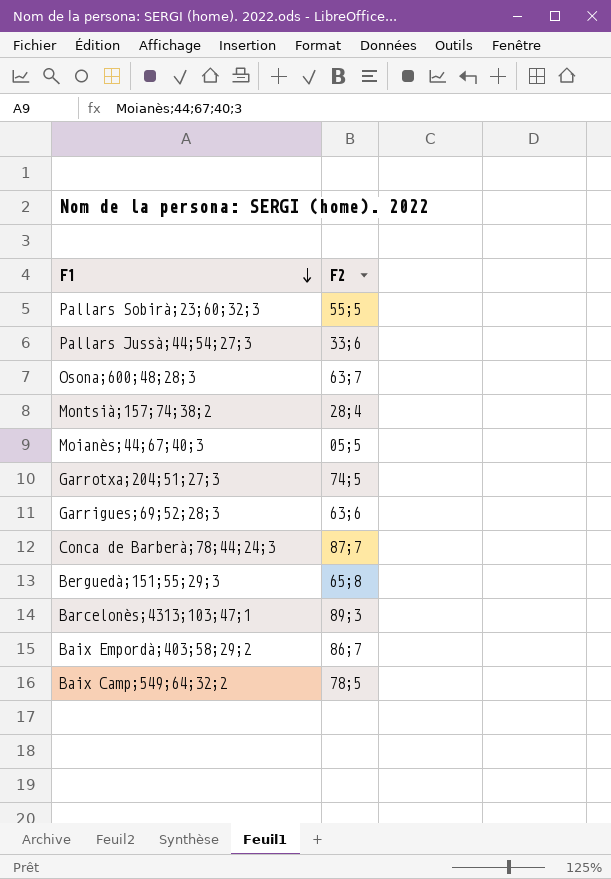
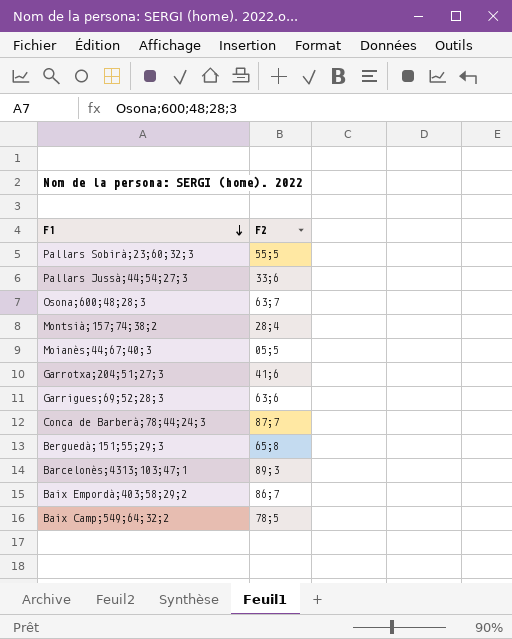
Garrotxa;204;51;27;3 | F2: 74;5 -> 41;6

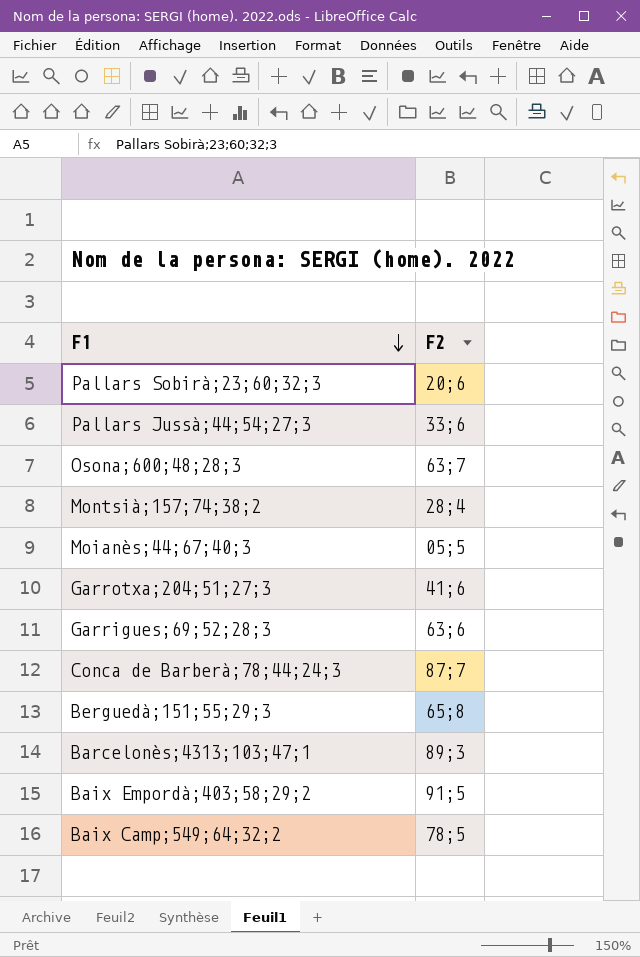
Pallars Sobirà;23;60;32;3 | F2: 55;5 -> 20;6
Baix Empordà;403;58;29;2 | F2: 86;7 -> 91;5

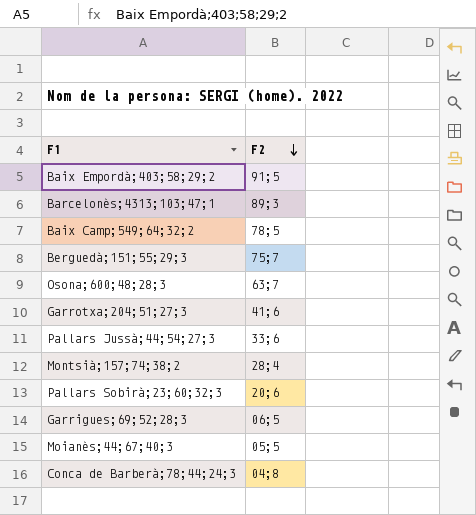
row order: F1 descending -> F2 descending
Berguedà;151;55;29;3 | F2: 65;8 -> 75;7
Garrigues;69;52;28;3 | F2: 63;6 -> 06;5
Conca de Barberà;78;44;24;3 | F2: 87;7 -> 04;8

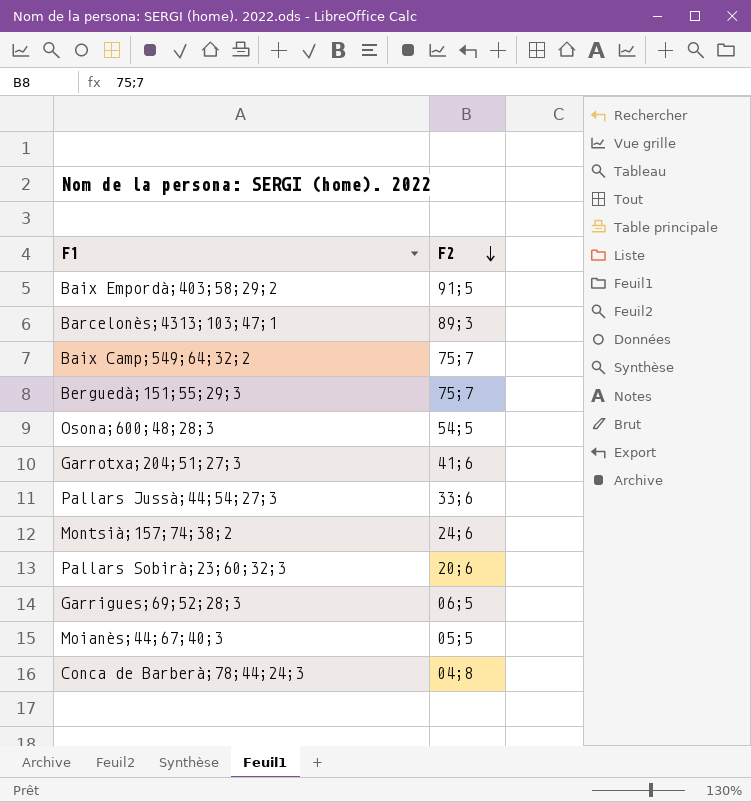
Baix Camp;549;64;32;2 | F2: 78;5 -> 75;7
Osona;600;48;28;3 | F2: 63;7 -> 54;5
Montsià;157;74;38;2 | F2: 28;4 -> 24;6

